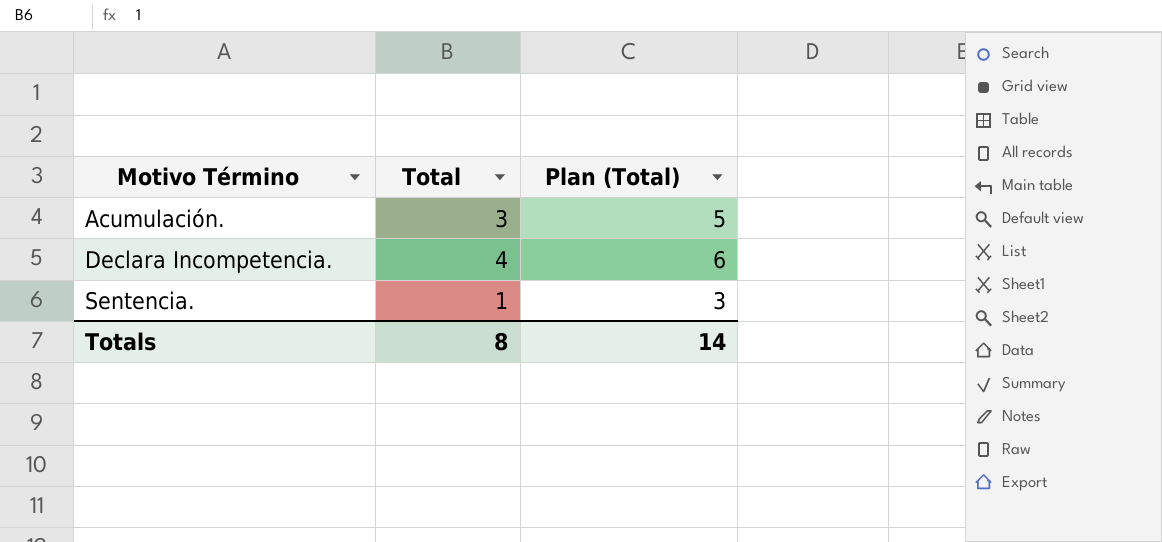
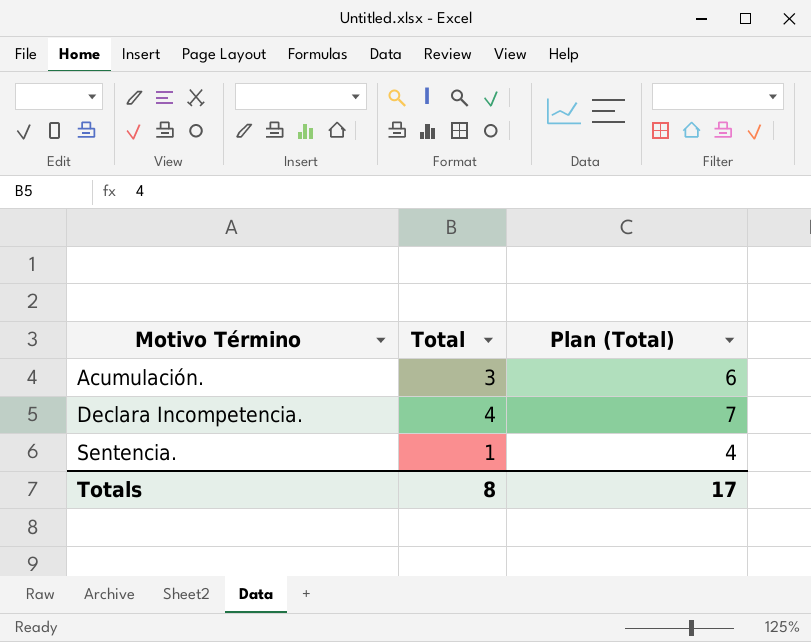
column Plan (Total) | formula: [Total] + 2 -> [Total] + 3
Totals | Plan (Total): 14 -> 17

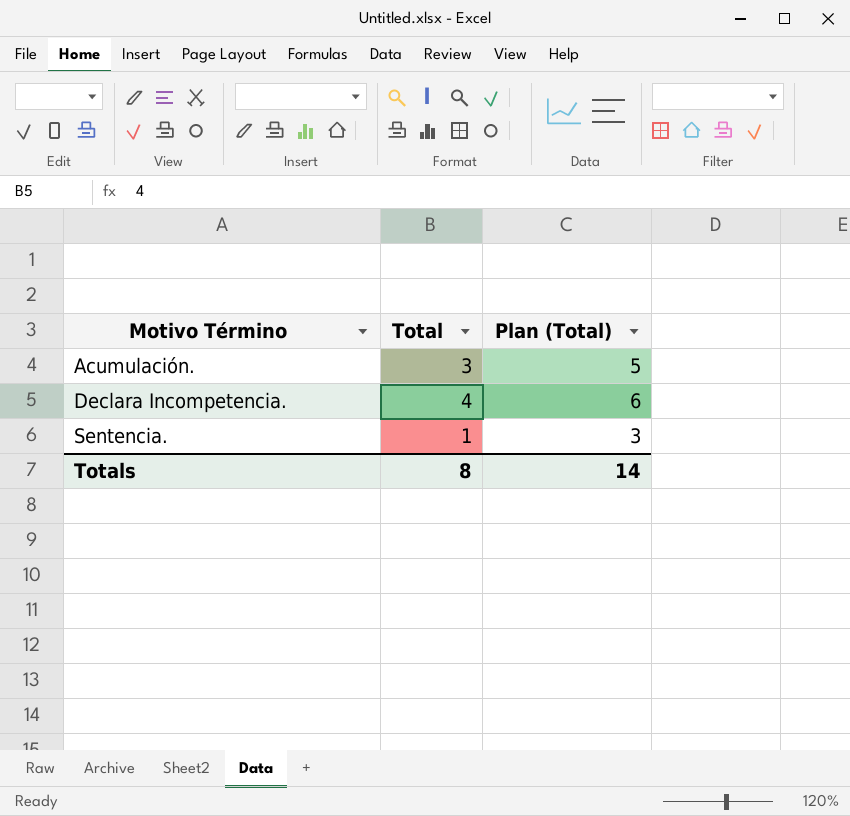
column Plan (Total) | formula: [Total] + 3 -> [Total] + 2
Totals | Plan (Total): 17 -> 14

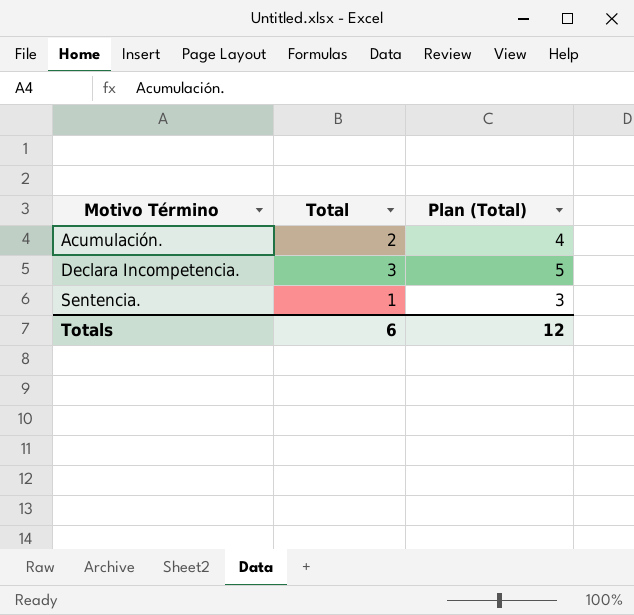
Acumulación. | Total: 3 -> 2
Acumulación. | Plan (Total): 5 -> 4
Declara Incompetencia. | Total: 4 -> 3
Declara Incompetencia. | Plan (Total): 6 -> 5
Totals | Total: 8 -> 6
Totals | Plan (Total): 14 -> 12

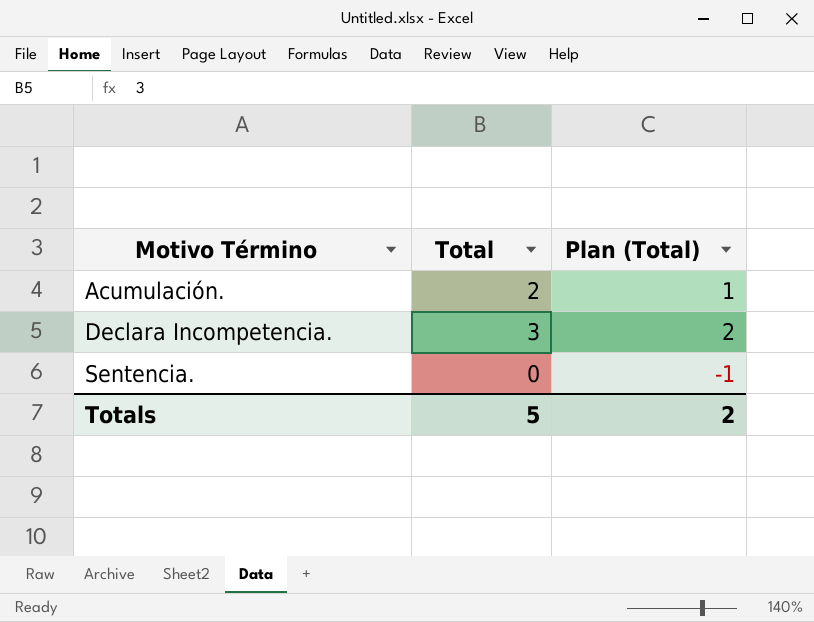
column Plan (Total) | formula: [Total] + 2 -> [Total] - 1
Sentencia. | Total: 1 -> 0
Totals | Total: 6 -> 5
Totals | Plan (Total): 12 -> 2

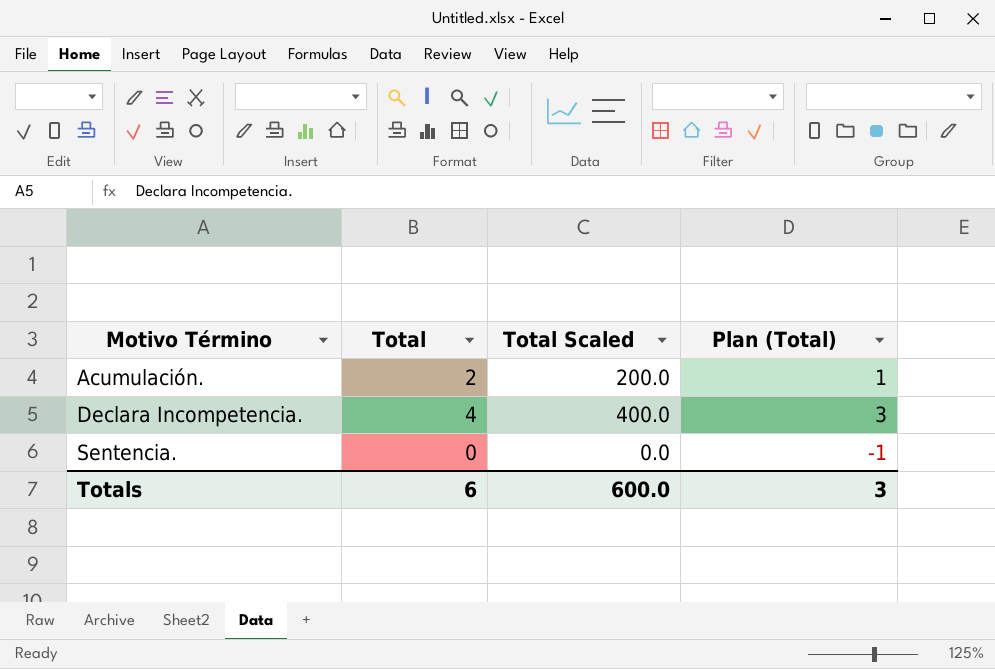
column Total Scaled | formula: none -> [Total] * 100
Declara Incompetencia. | Total: 3 -> 4
Declara Incompetencia. | Plan (Total): 2 -> 3
Totals | Total: 5 -> 6
Totals | Plan (Total): 2 -> 3

